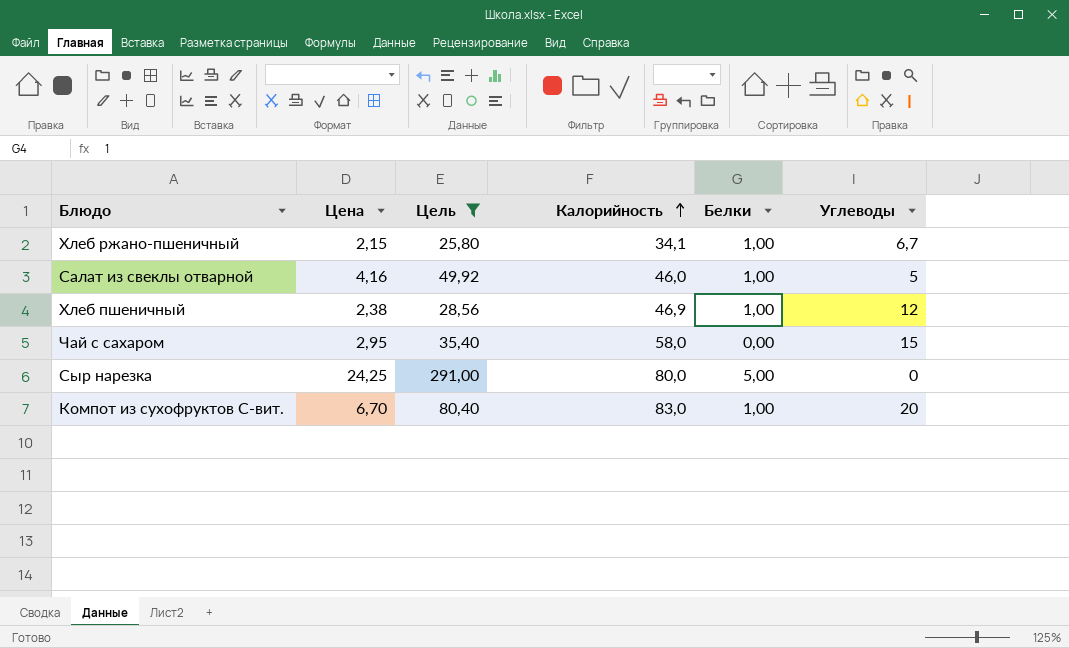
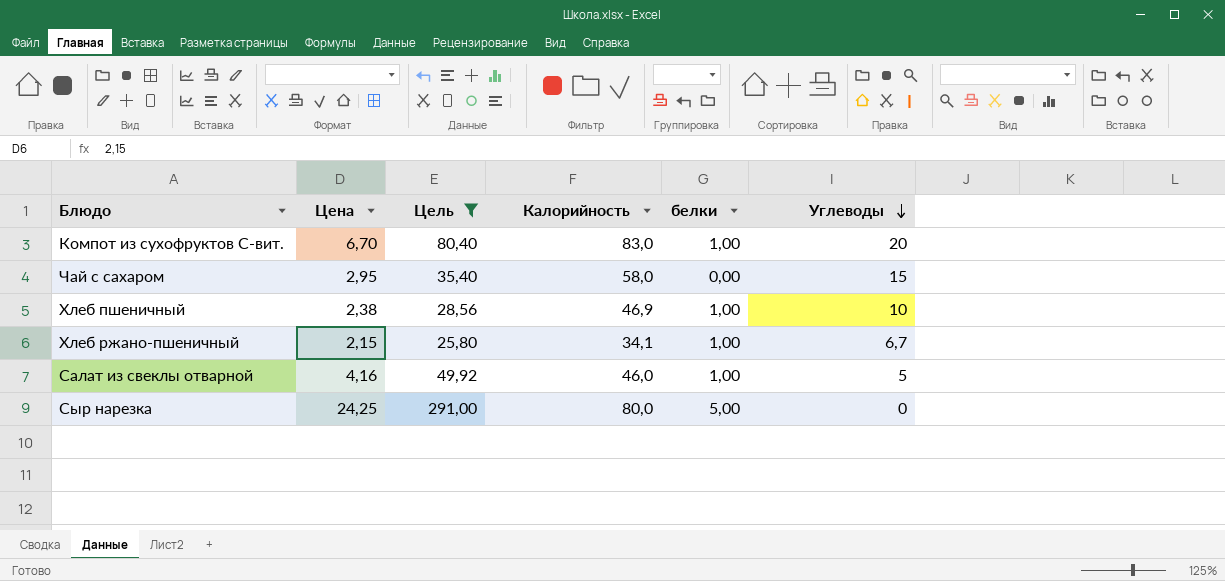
row order: Калорийность ascending -> Углеводы descending
column name: Белки -> белки
Хлеб пшеничный | Углеводы: 12 -> 10

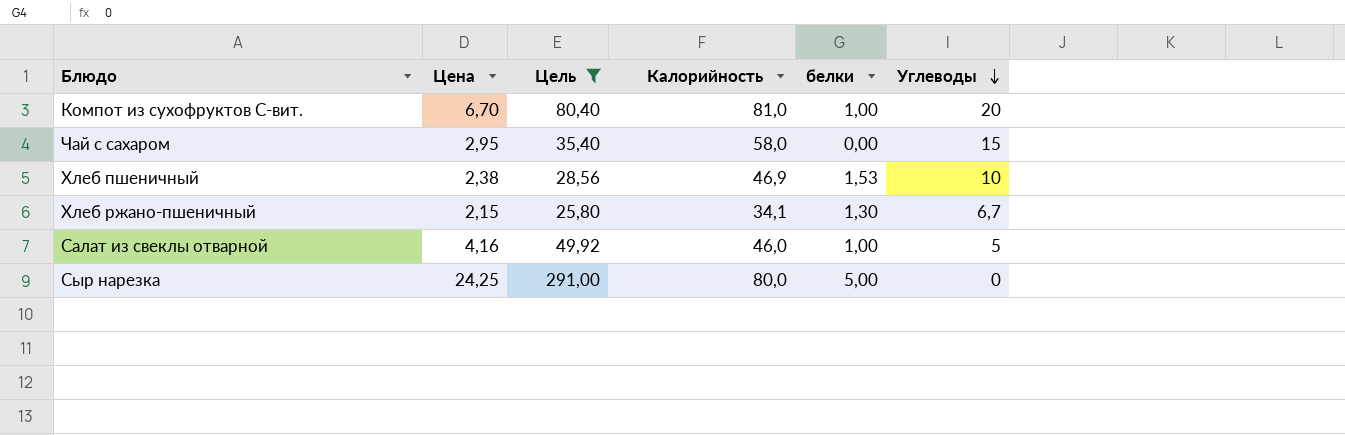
Компот из сухофруктов С-вит. | Калорийность: 83,0 -> 81,0
Хлеб пшеничный | белки: 1,00 -> 1,53
Хлеб ржано-пшеничный | белки: 1,00 -> 1,30

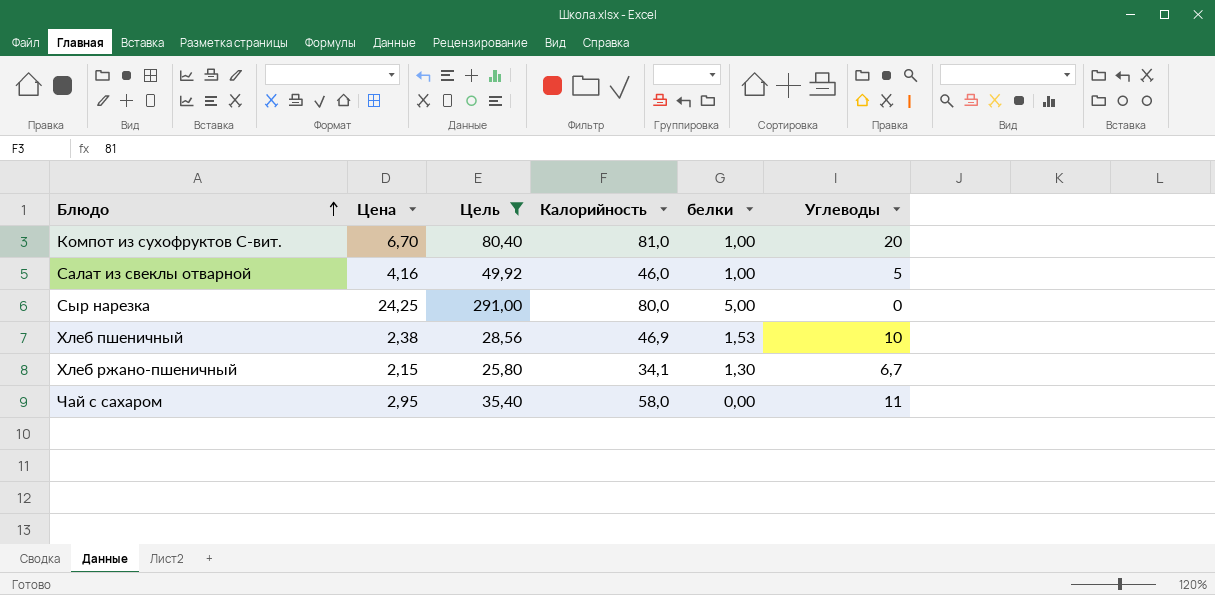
row order: Углеводы descending -> Блюдо ascending
Чай с сахаром | Углеводы: 15 -> 11

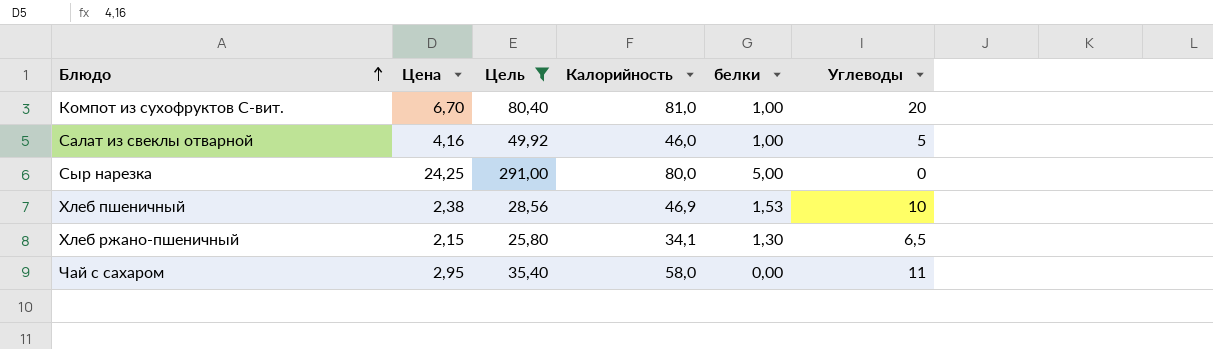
Хлеб ржано-пшеничный | Углеводы: 6,7 -> 6,5

